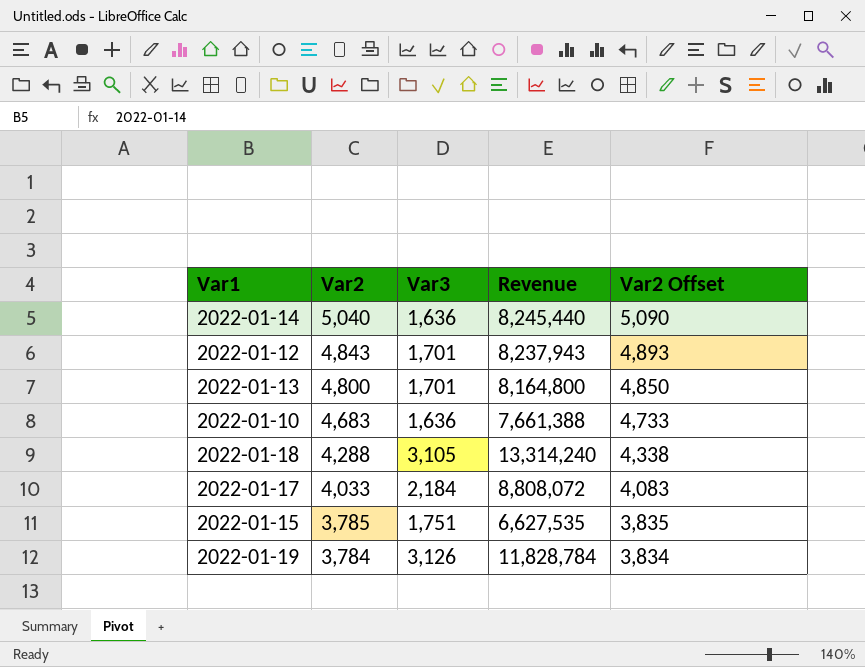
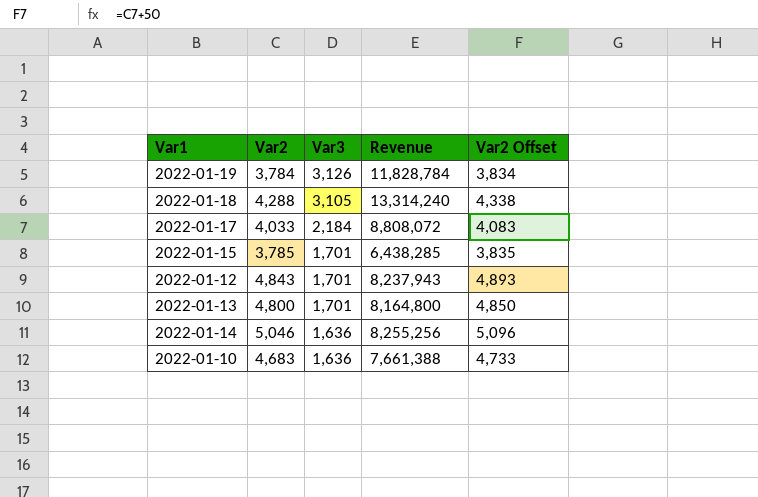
row order: Var2 descending -> Var3 descending
2022-01-15 | Var3: 1,751 -> 1,701
2022-01-15 | Revenue: 6,627,535 -> 6,438,285
2022-01-14 | Var2: 5,040 -> 5,046
2022-01-14 | Revenue: 8,245,440 -> 8,255,256
2022-01-14 | Var2 Offset: 5,090 -> 5,096

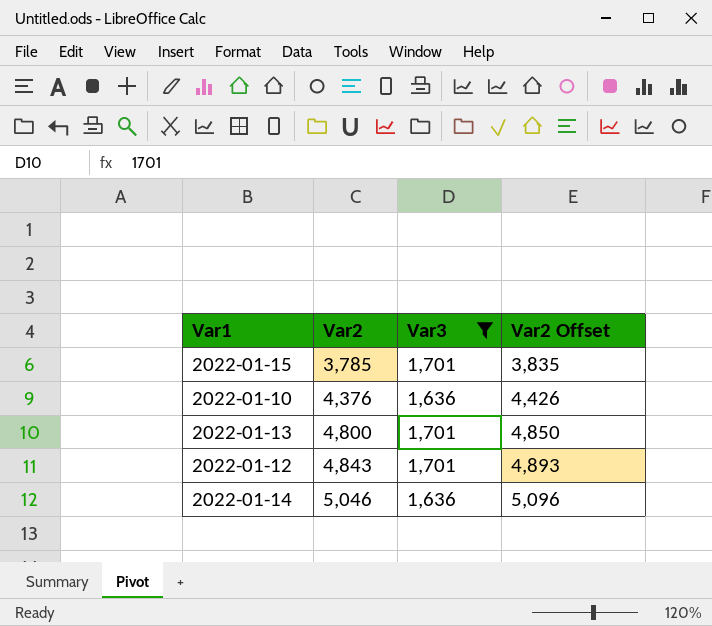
filter: none -> Var3 <= 1,701
row order: Var3 descending -> Var2 ascending
column Revenue | formula: [Var2] * [Var3] -> none
2022-01-10 | Var2: 4,683 -> 4,376
2022-01-10 | Var2 Offset: 4,733 -> 4,426

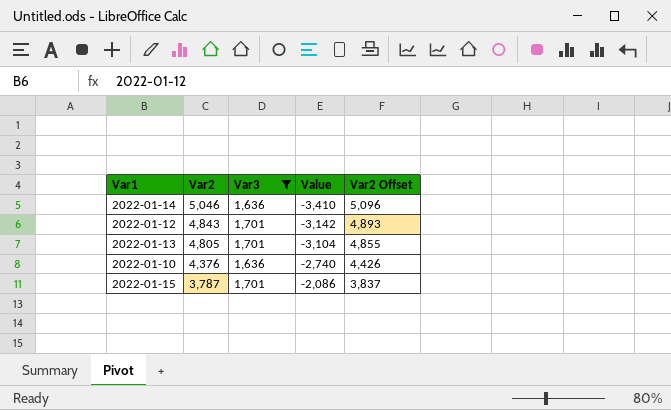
row order: Var2 ascending -> Var2 descending
column Value | formula: none -> [Var3] - [Var2]
2022-01-13 | Var2: 4,800 -> 4,805
2022-01-13 | Var2 Offset: 4,850 -> 4,855
2022-01-15 | Var2: 3,785 -> 3,787
2022-01-15 | Var2 Offset: 3,835 -> 3,837

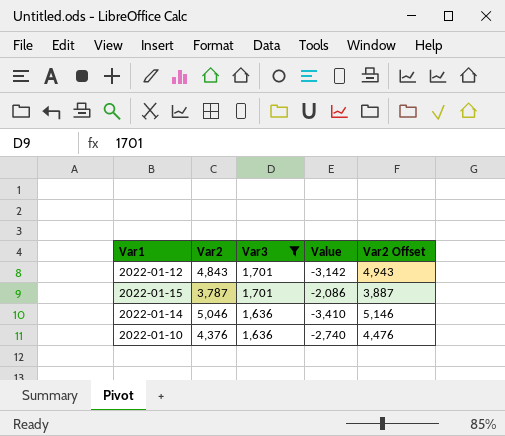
row order: Var2 descending -> Var3 descending
column Var2 Offset | formula: [Var2] + 50 -> [Var2] + 100
row 2022-01-13: 4,805 | 1,701 | -3,104 | 4,855 -> none

